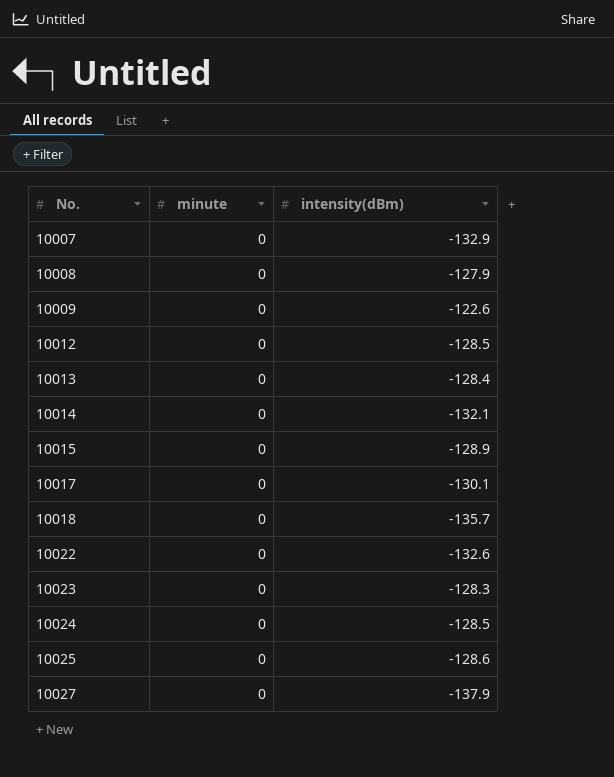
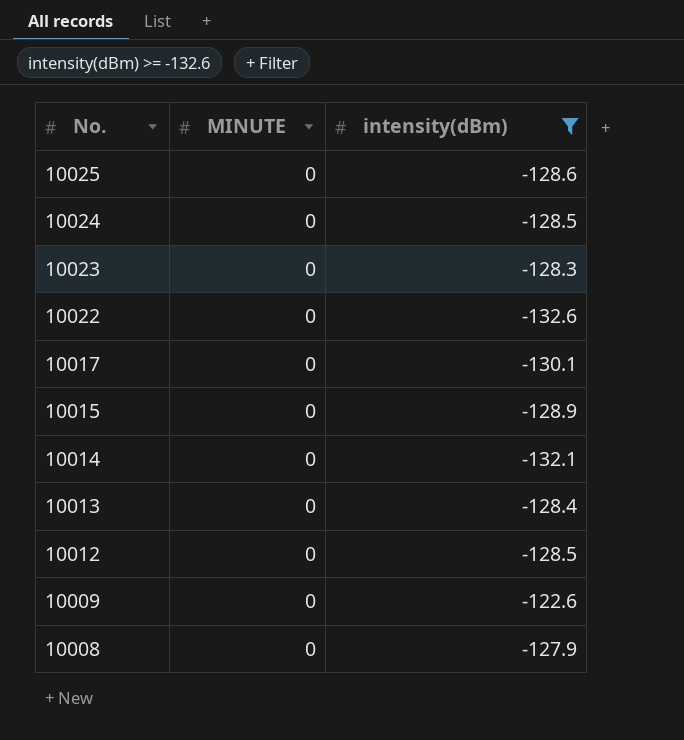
filter: none -> intensity(dBm) >= -132.6
row order: No. ascending -> No. descending
column name: minute -> MINUTE

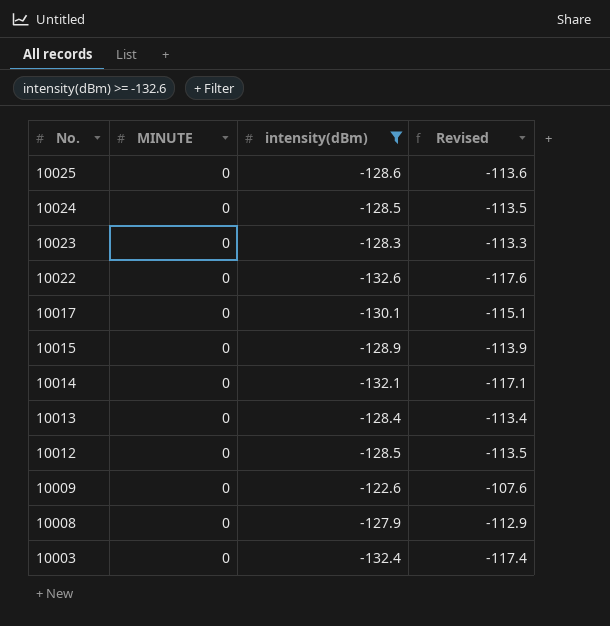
column Revised | formula: none -> [intensity(dBm)] + 15
row 10003: none -> 0 | -132.4 | -117.4

